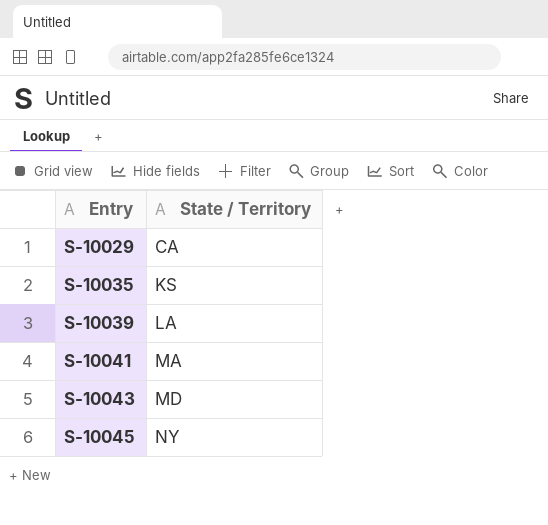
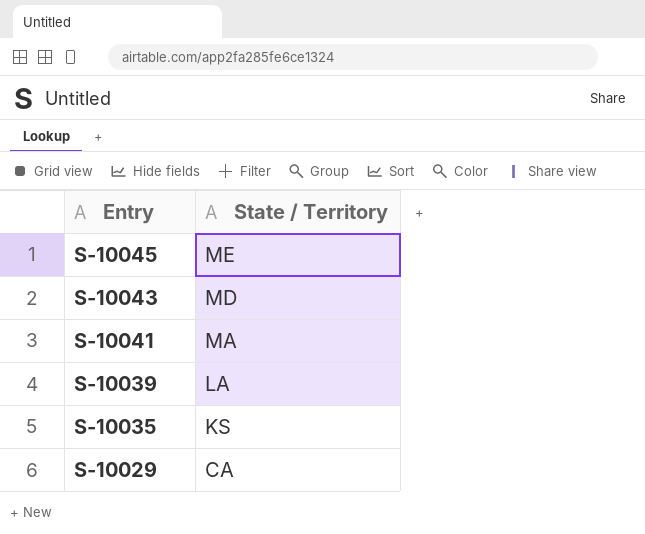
row order: Entry ascending -> Entry descending
S-10045 | State / Territory: NY -> ME

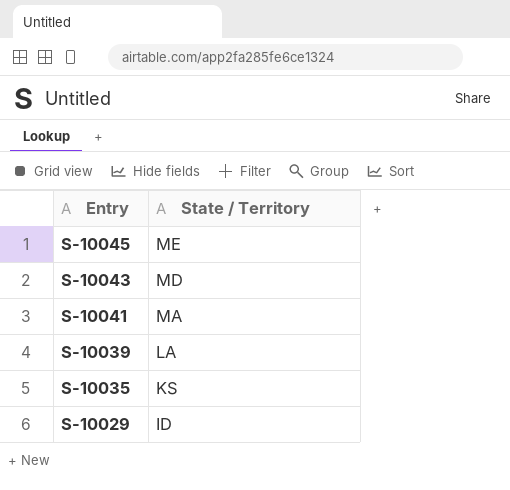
S-10029 | State / Territory: CA -> ID

